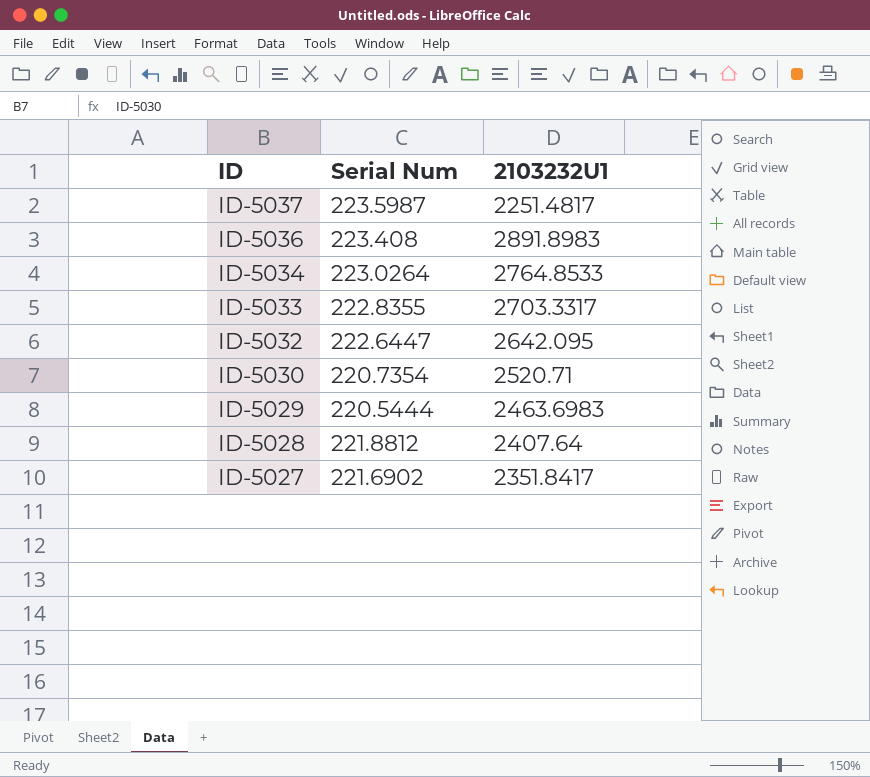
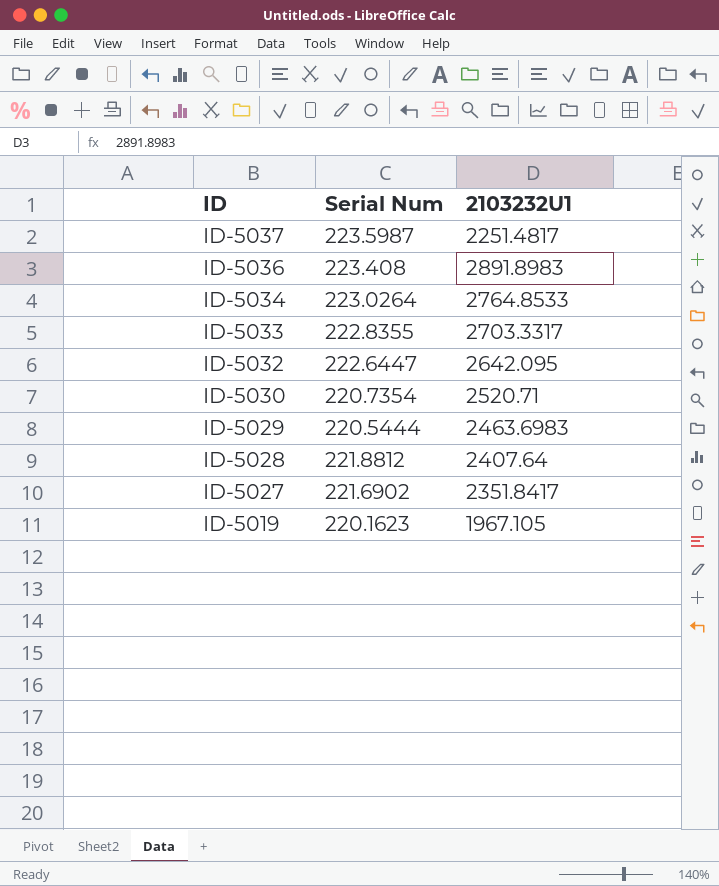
row ID-5019: none -> 220.1623 | 1967.105

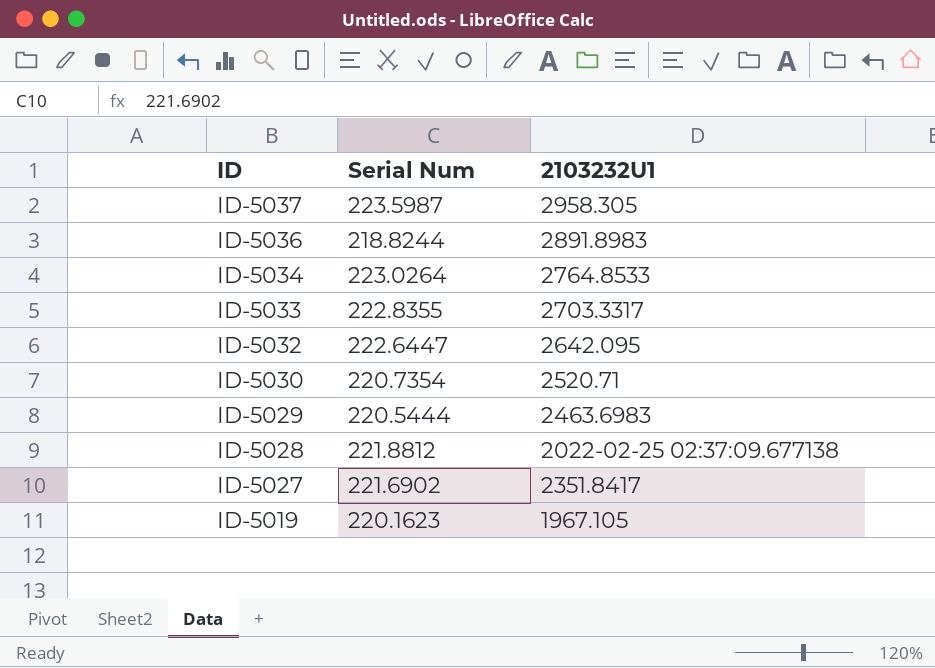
ID-5037 | 2103232U1: 2251.4817 -> 2958.305
ID-5036 | Serial Num: 223.408 -> 218.8244
ID-5028 | 2103232U1: 2407.64 -> 2022-02-25 02:37:09.677138

